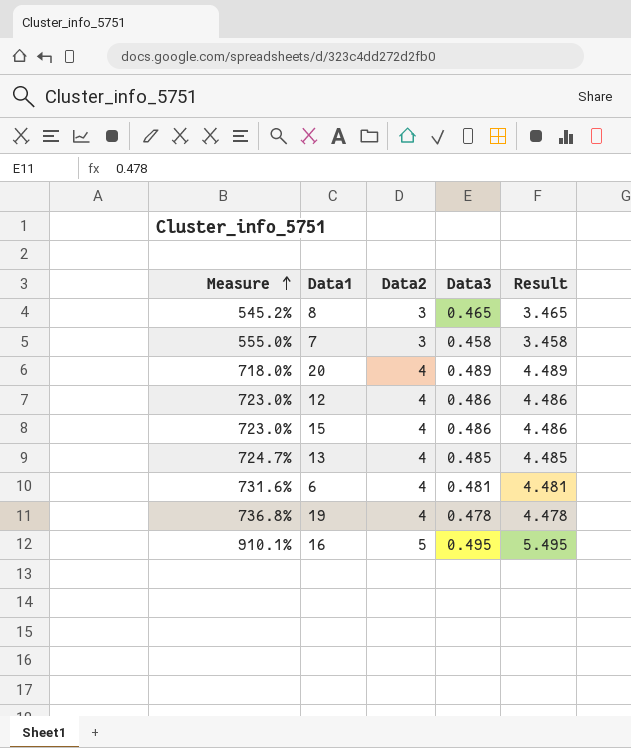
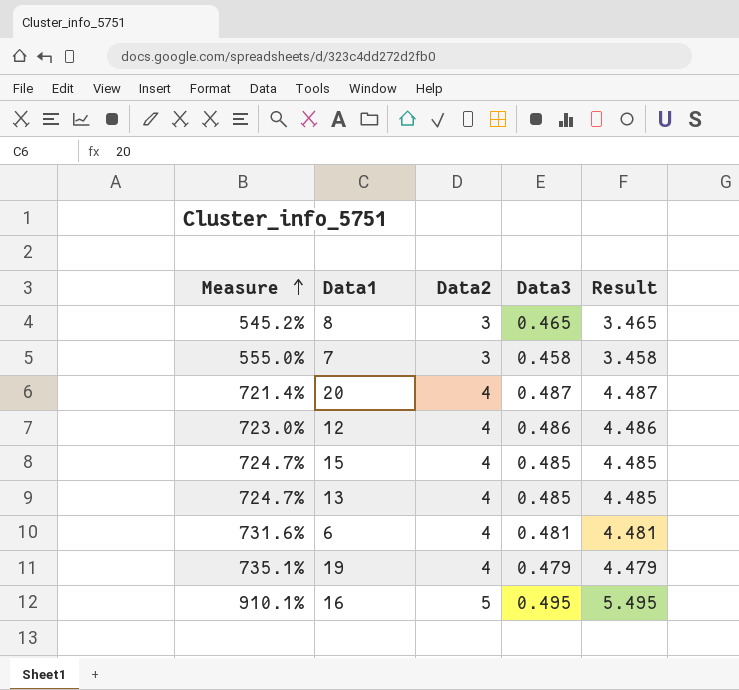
20 | Measure: 718.0% -> 721.4%
20 | Data3: 0.489 -> 0.487
20 | Result: 4.489 -> 4.487
15 | Measure: 723.0% -> 724.7%
15 | Data3: 0.486 -> 0.485
15 | Result: 4.486 -> 4.485
19 | Measure: 736.8% -> 735.1%
19 | Data3: 0.478 -> 0.479
19 | Result: 4.478 -> 4.479

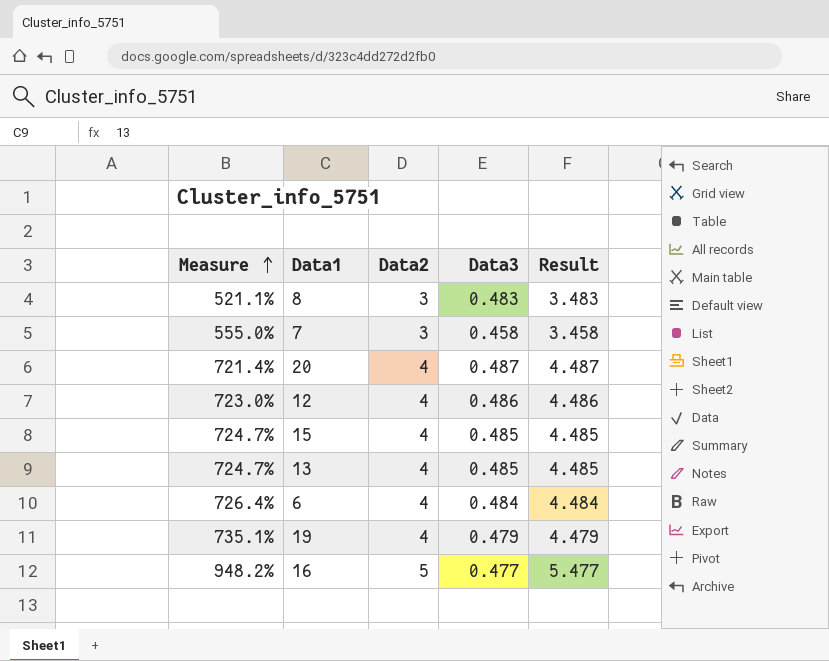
8 | Measure: 545.2% -> 521.1%
8 | Data3: 0.465 -> 0.483
8 | Result: 3.465 -> 3.483
6 | Measure: 731.6% -> 726.4%
6 | Data3: 0.481 -> 0.484
6 | Result: 4.481 -> 4.484
16 | Measure: 910.1% -> 948.2%
16 | Data3: 0.495 -> 0.477
16 | Result: 5.495 -> 5.477

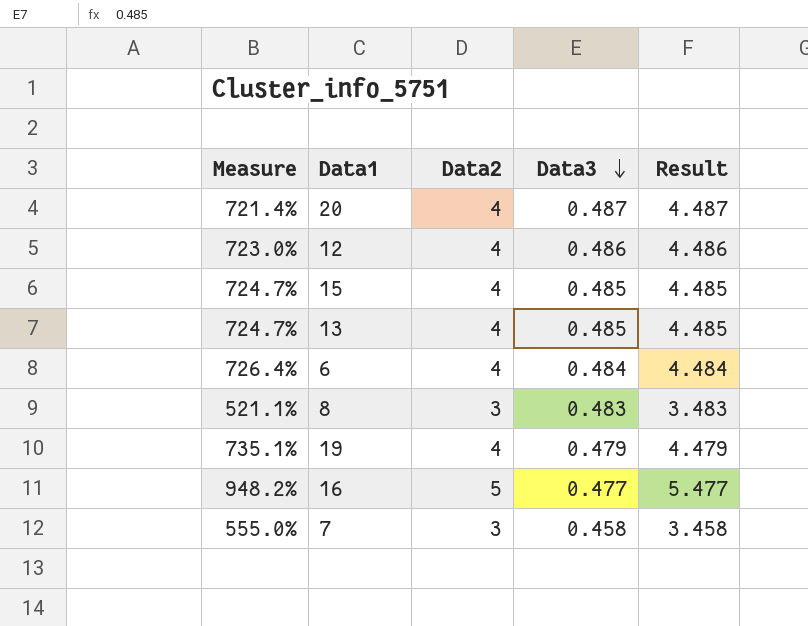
row order: Measure ascending -> Data3 descending

